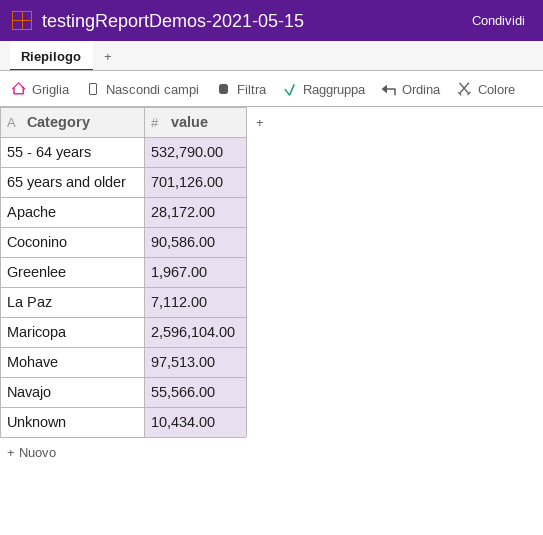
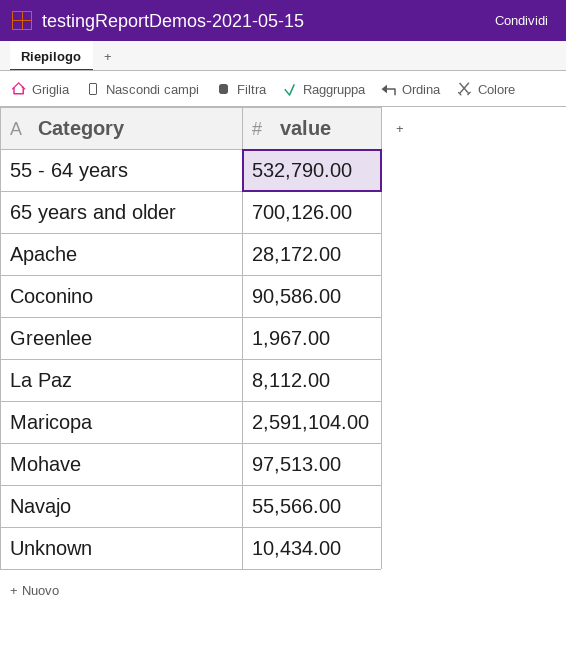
65 years and older | value: 701,126.00 -> 700,126.00
La Paz | value: 7,112.00 -> 8,112.00
Maricopa | value: 2,596,104.00 -> 2,591,104.00

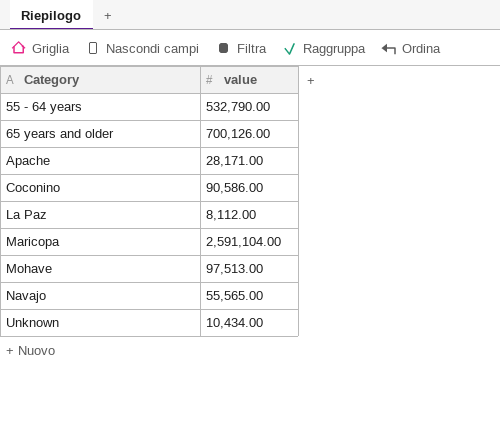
row Greenlee: 1,967.00 -> none
Apache | value: 28,172.00 -> 28,171.00
Navajo | value: 55,566.00 -> 55,565.00

